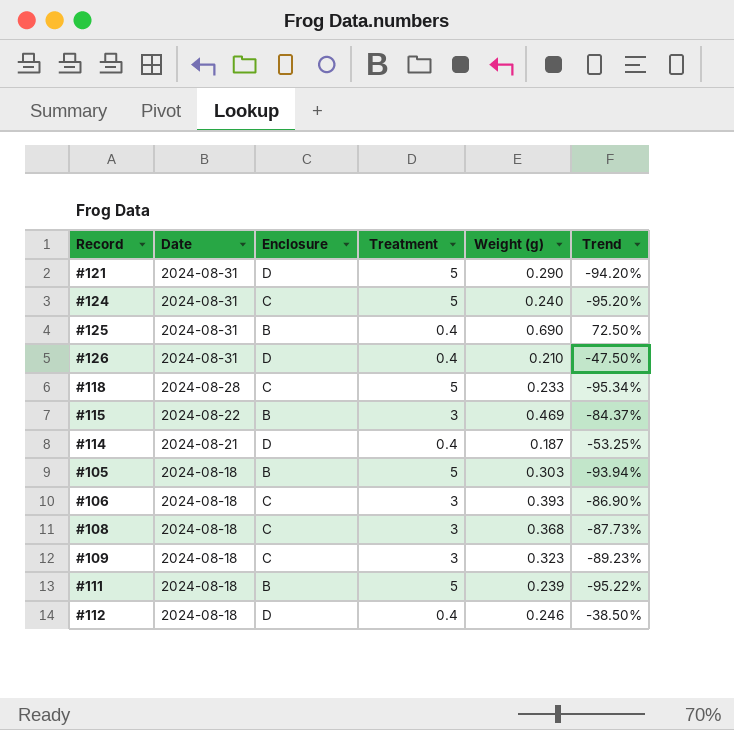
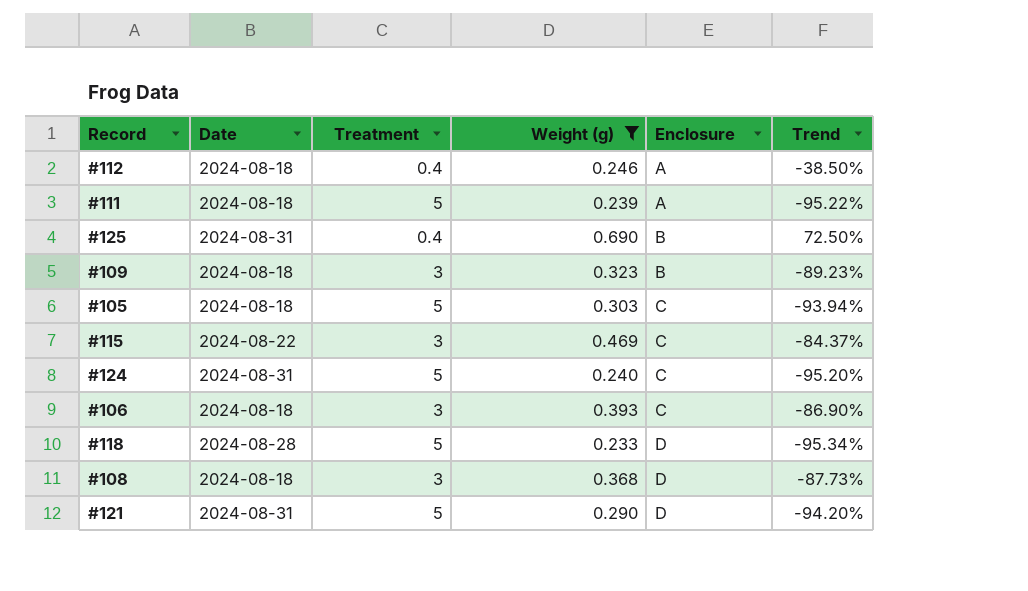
filter: none -> Weight (g) >= 0.233
row order: Date descending -> Enclosure ascending
column Enclosure | position: 3 -> 5
#112 | Enclosure: D -> A
#111 | Enclosure: B -> A
#109 | Enclosure: C -> B
#105 | Enclosure: B -> C
#115 | Enclosure: B -> C
#118 | Enclosure: C -> D
#108 | Enclosure: C -> D

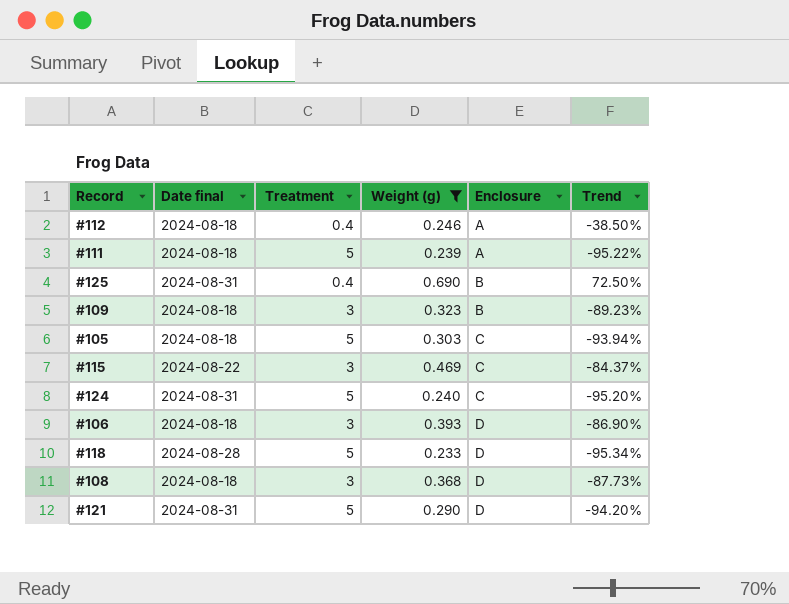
column name: Date -> Date final
#106 | Enclosure: C -> D

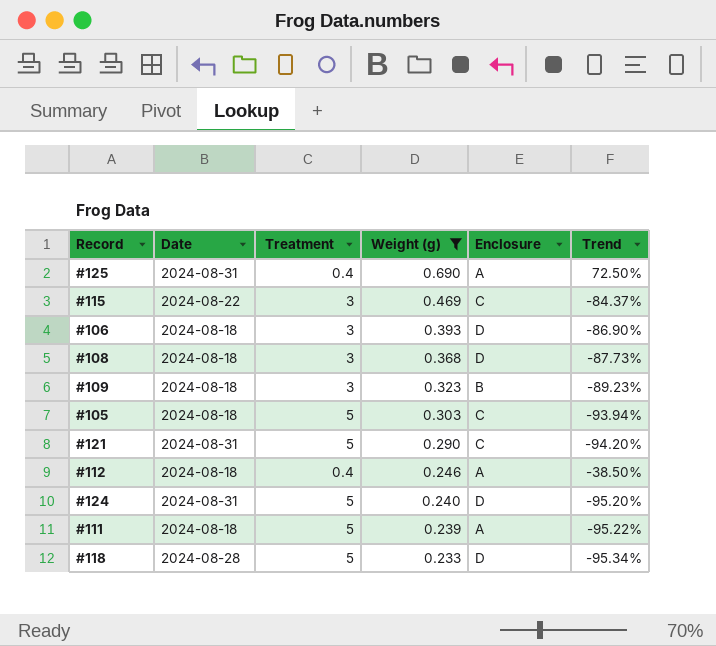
row order: Enclosure ascending -> Weight (g) descending
column name: Date final -> Date
#125 | Enclosure: B -> A
#121 | Enclosure: D -> C
#124 | Enclosure: C -> D

